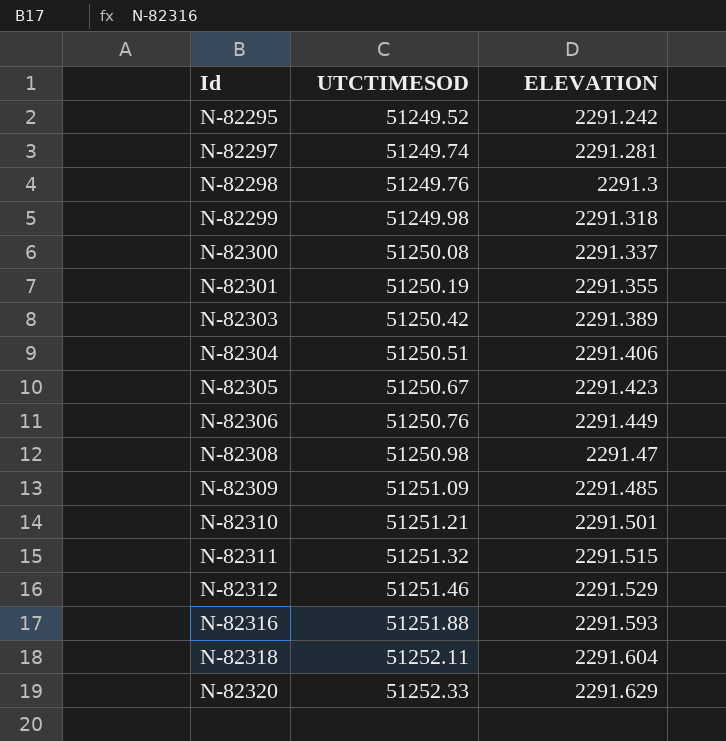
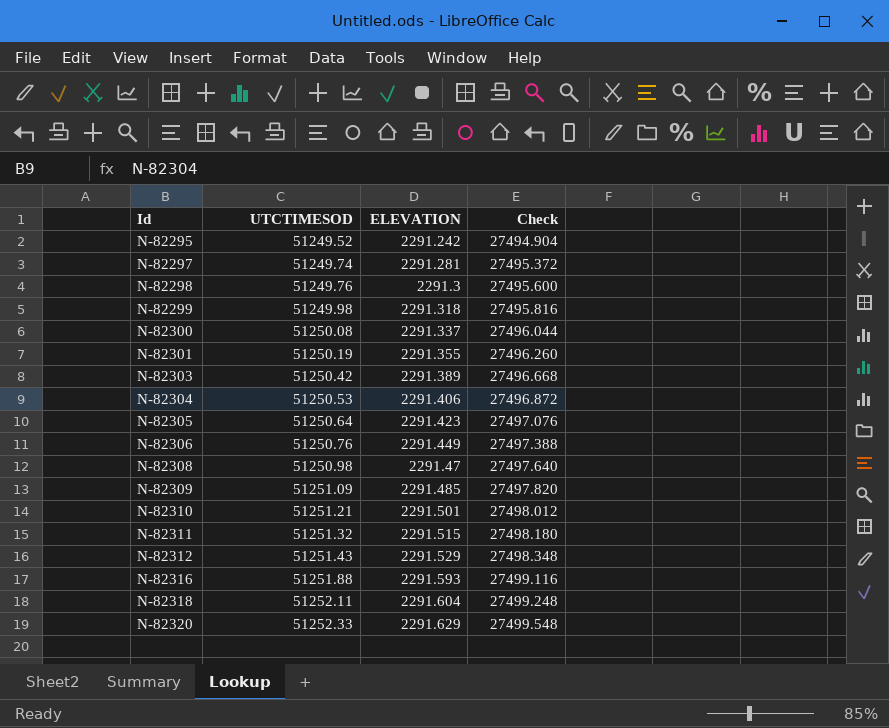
column Check | formula: none -> [ELEVATION] * 12
N-82304 | UTCTIMESOD: 51250.51 -> 51250.53
N-82305 | UTCTIMESOD: 51250.67 -> 51250.64
N-82312 | UTCTIMESOD: 51251.46 -> 51251.43

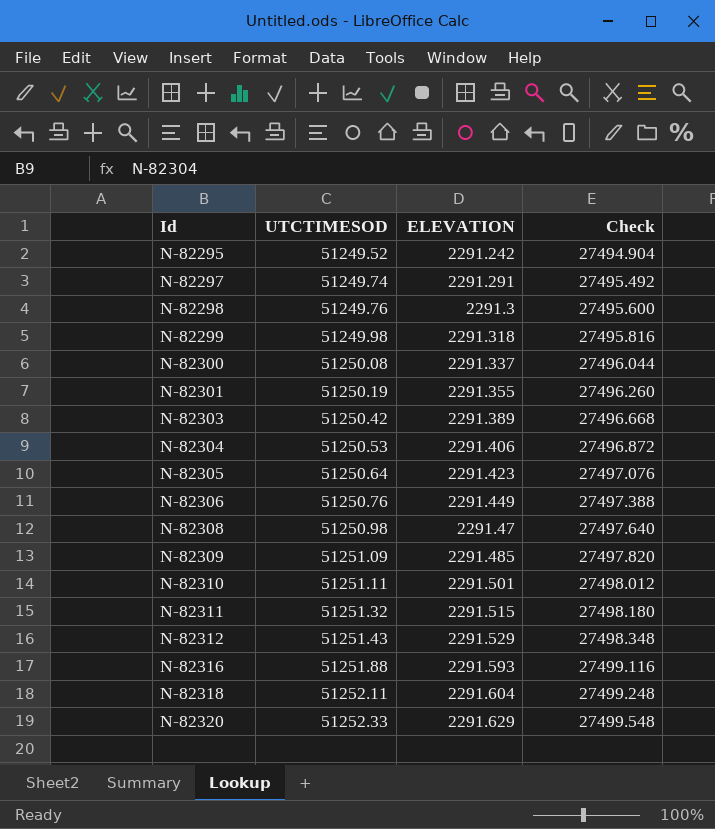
N-82297 | ELEVATION: 2291.281 -> 2291.291
N-82297 | Check: 27495.372 -> 27495.492
N-82310 | UTCTIMESOD: 51251.21 -> 51251.11

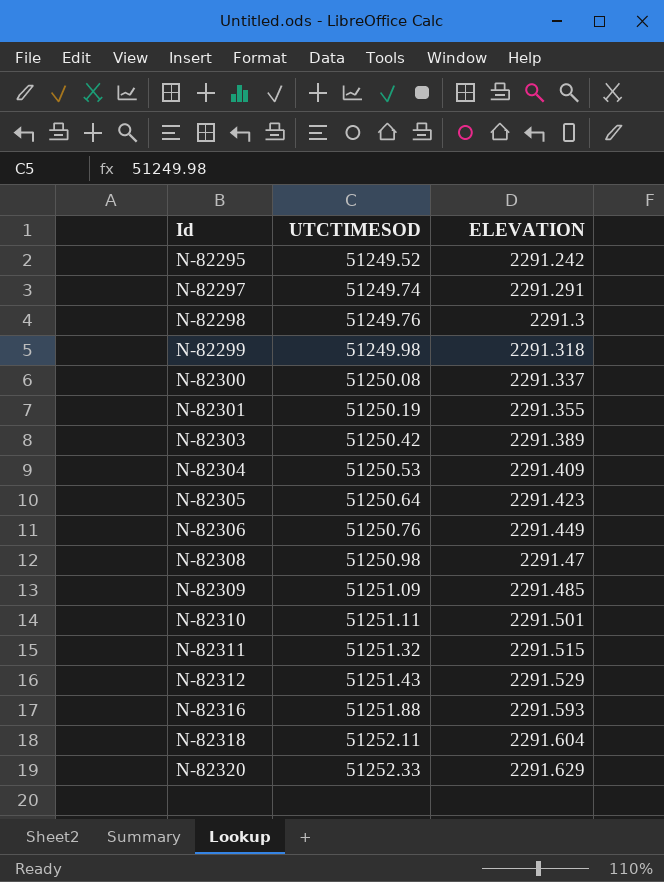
column Check | formula: [ELEVATION] * 12 -> none
N-82304 | ELEVATION: 2291.406 -> 2291.409

